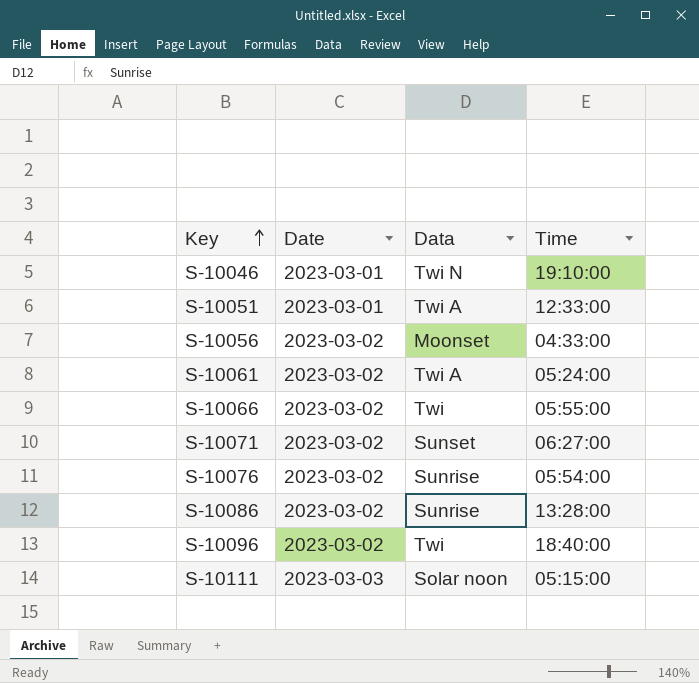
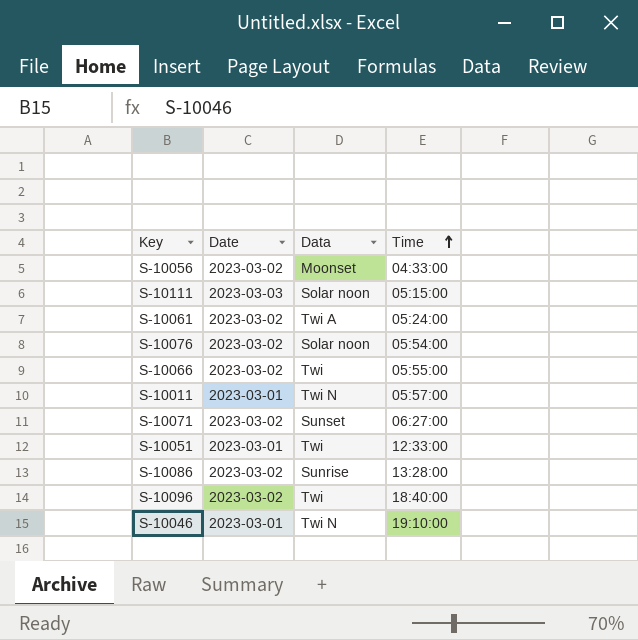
row order: Key ascending -> Time ascending
S-10076 | Data: Sunrise -> Solar noon
row S-10011: none -> 2023-03-01 | Twi N | 05:57:00
S-10051 | Data: Twi A -> Twi

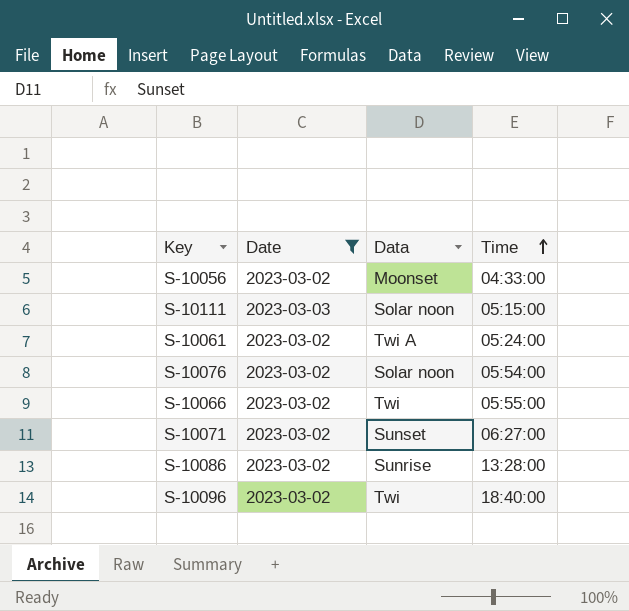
filter: none -> Date != 2023-03-01

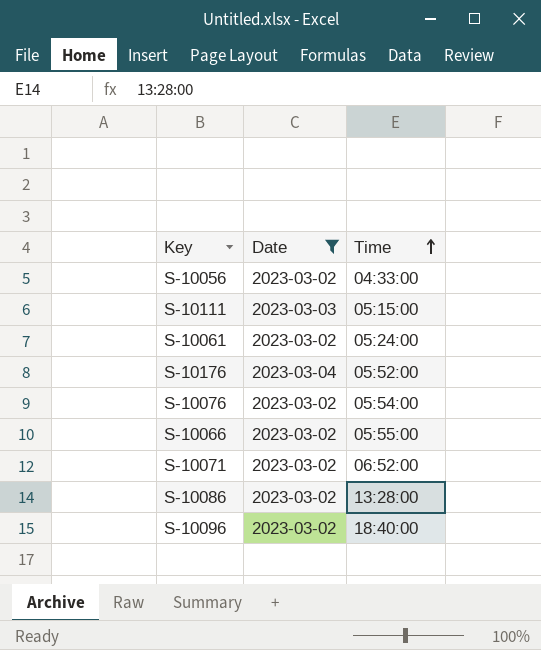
column Data | position: 3 -> none
row S-10176: none -> 2023-03-04 | 05:52:00
S-10071 | Time: 06:27:00 -> 06:52:00

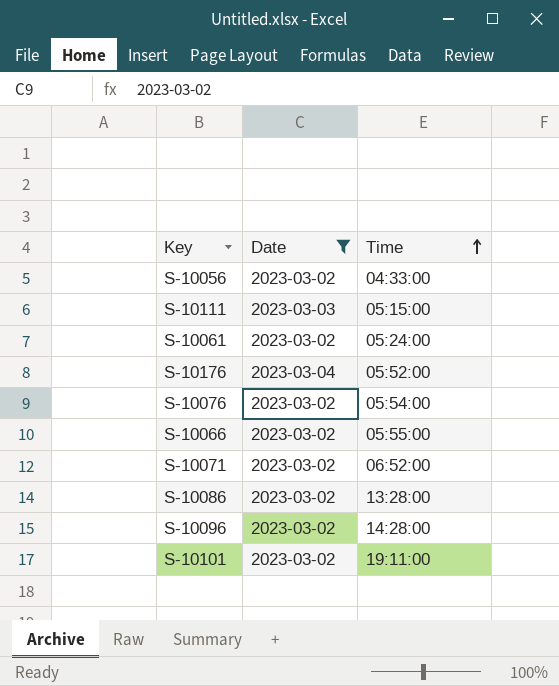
S-10096 | Time: 18:40:00 -> 14:28:00
row S-10101: none -> 2023-03-02 | 19:11:00

